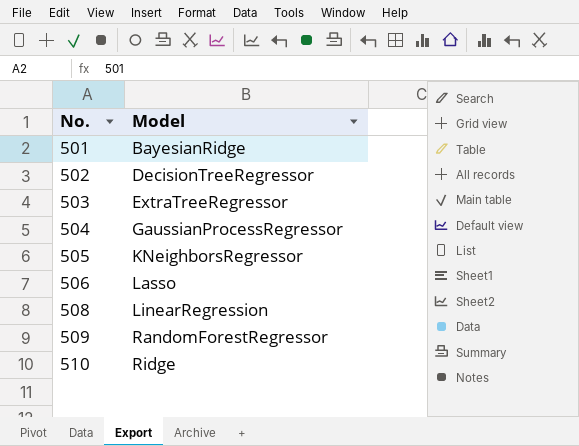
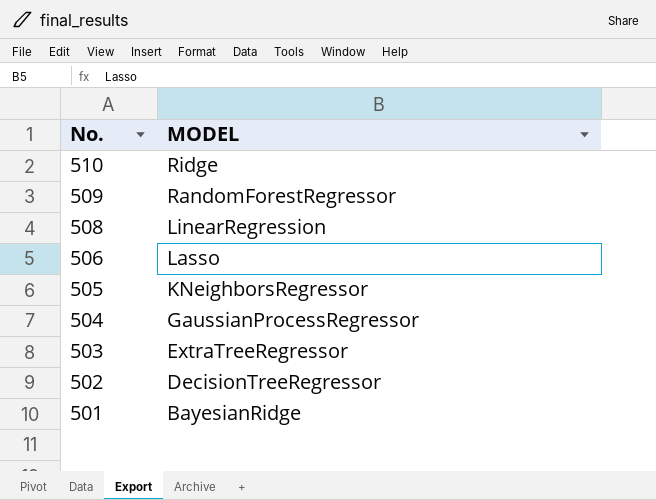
row order: No. ascending -> No. descending
column name: Model -> MODEL

